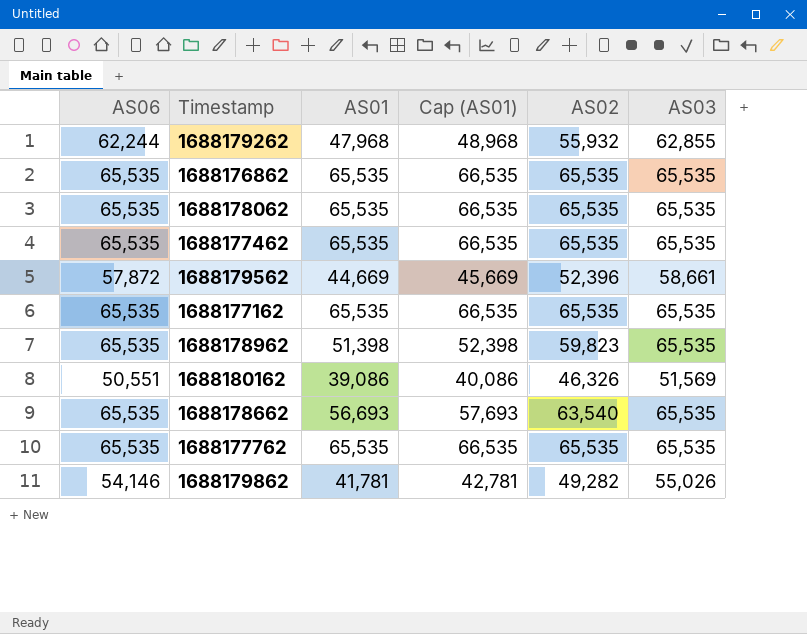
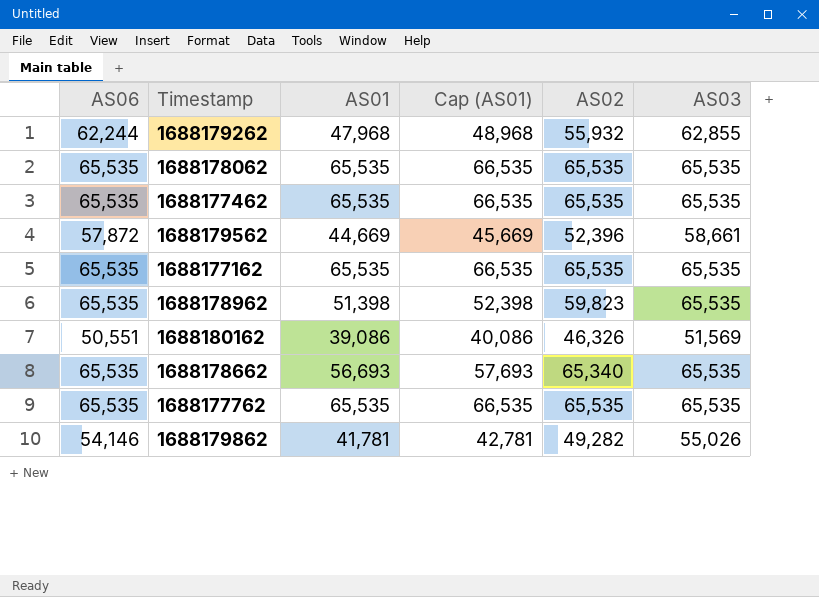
row 1688176862: 65,535 | 65,535 | 66,535 | 65,535 | 65,535 -> none
1688178662 | AS02: 63,540 -> 65,340

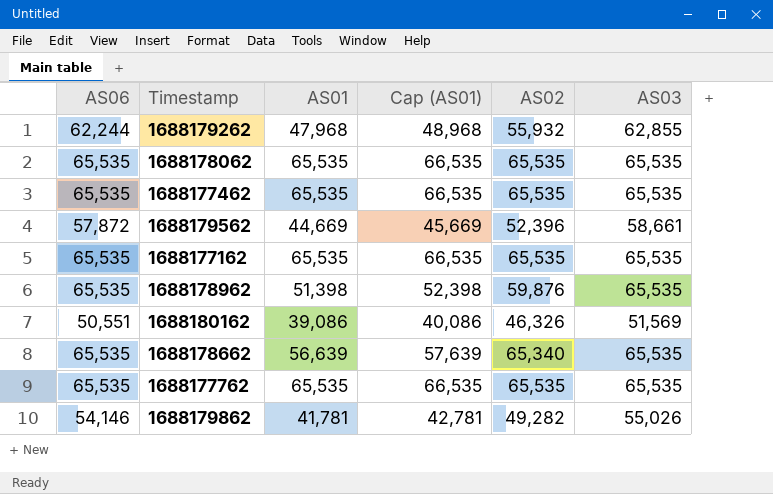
1688178962 | AS02: 59,823 -> 59,876
1688178662 | AS01: 56,693 -> 56,639
1688178662 | Cap (AS01): 57,693 -> 57,639

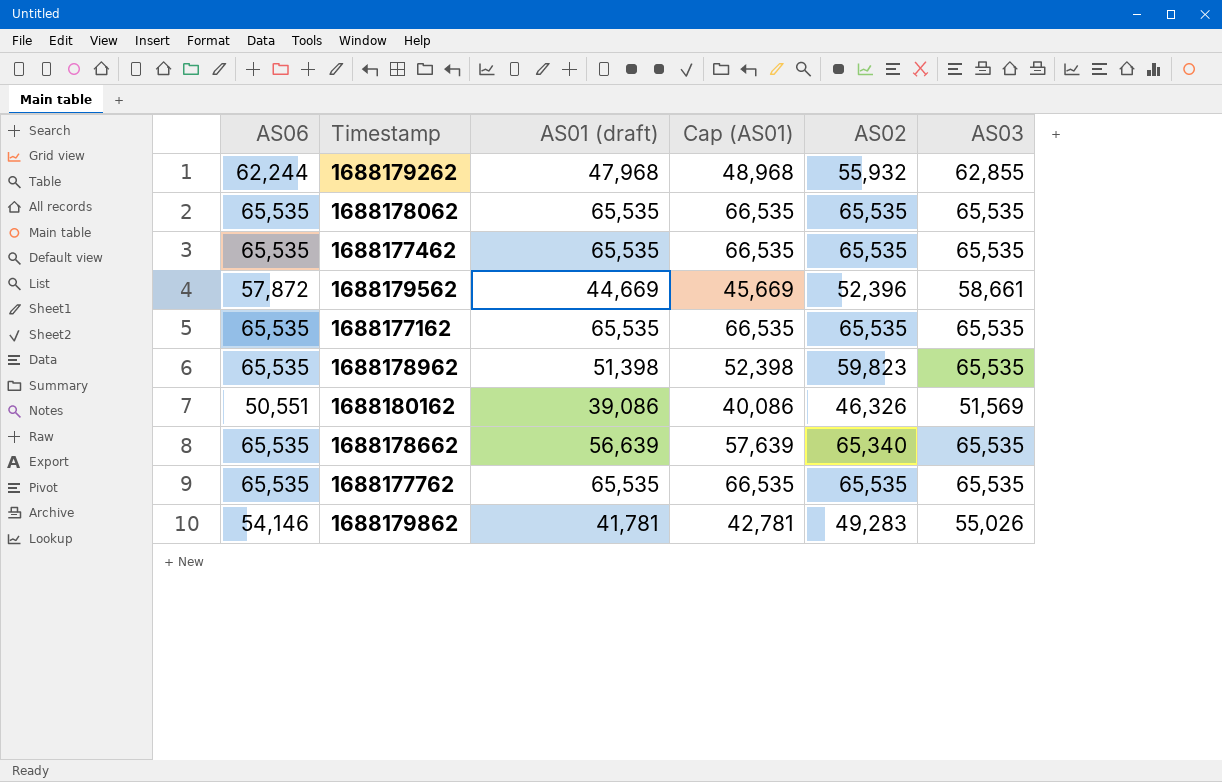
column name: AS01 -> AS01 (draft)
1688178962 | AS02: 59,876 -> 59,823
1688179862 | AS02: 49,282 -> 49,283

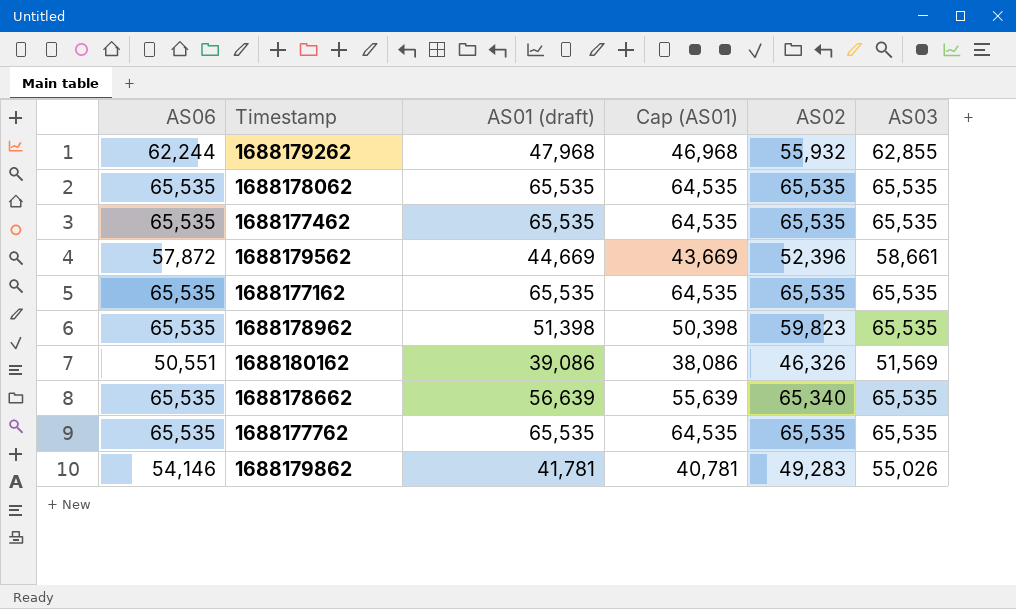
column Cap (AS01) | formula: [AS01 (draft)] + 1000 -> [AS01 (draft)] - 1000

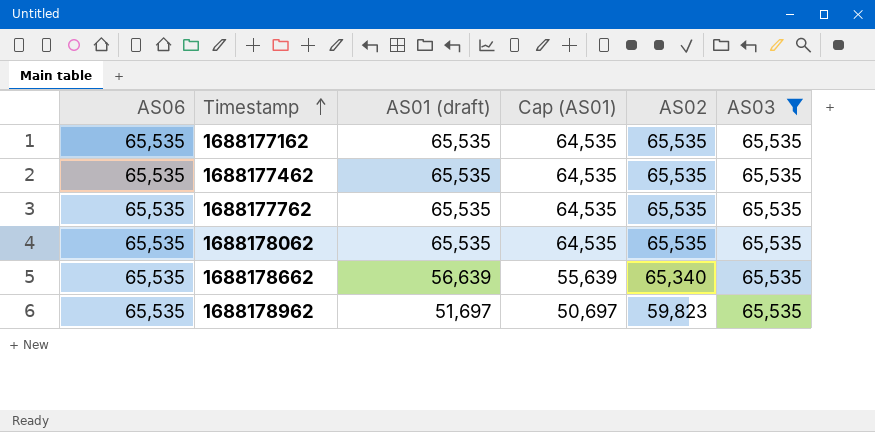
filter: none -> AS03 = 65,535
row order: none -> Timestamp ascending
1688178962 | AS01 (draft): 51,398 -> 51,697
1688178962 | Cap (AS01): 50,398 -> 50,697

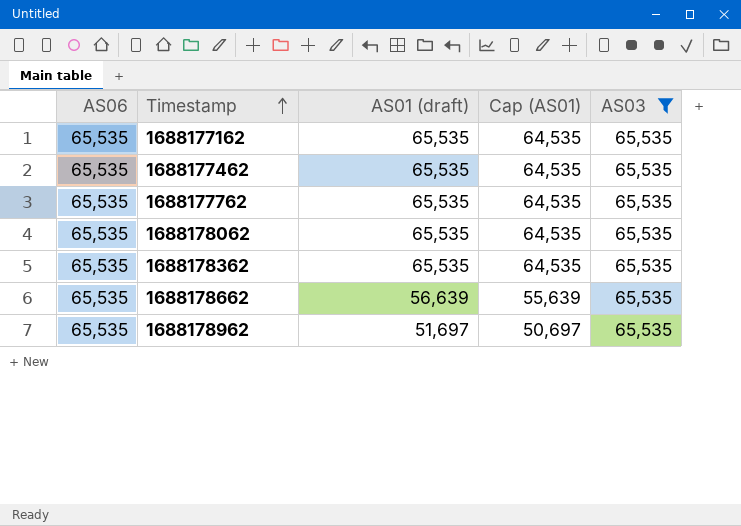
column AS02 | position: 5 -> none
row 1688178362: none -> 65,535 | 65,535 | 64,535 | 65,535

